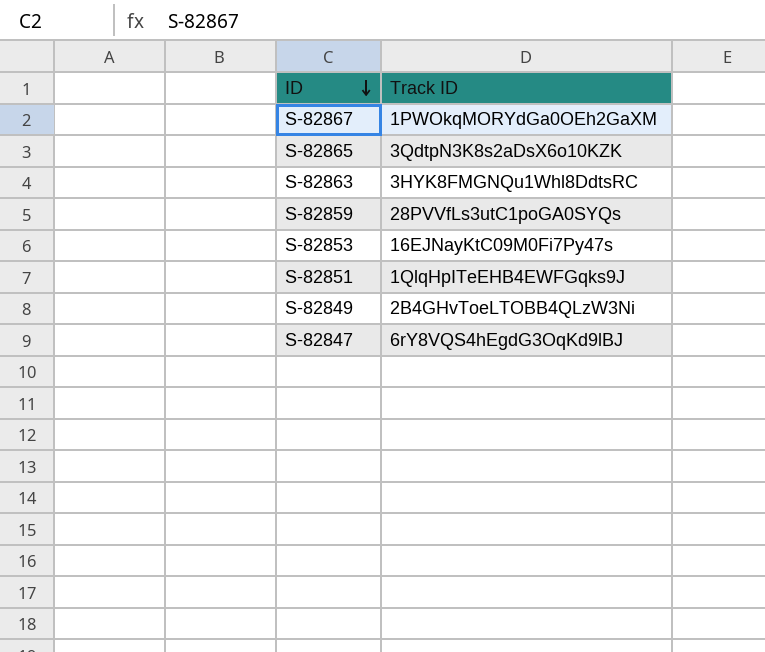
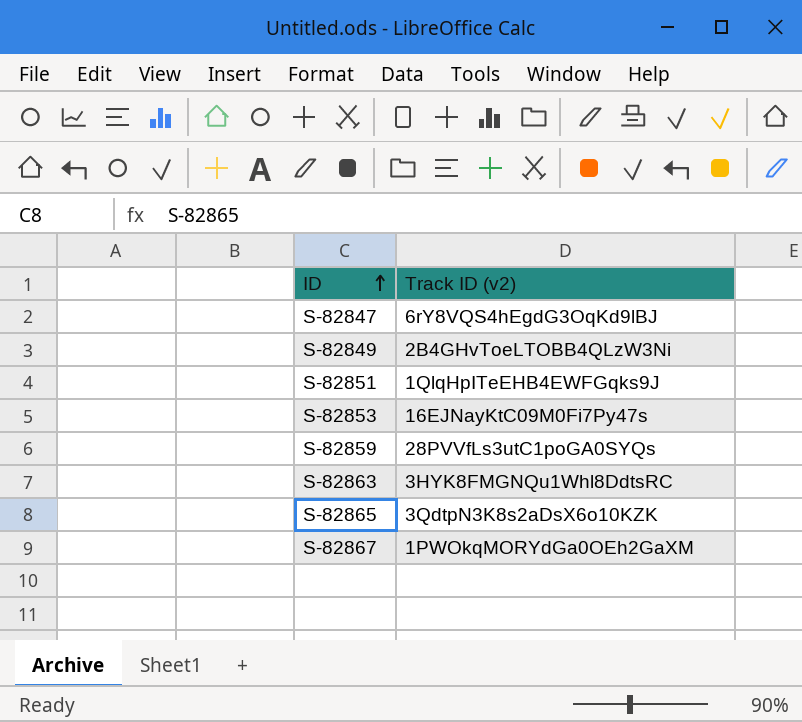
row order: ID descending -> ID ascending
column name: Track ID -> Track ID (v2)

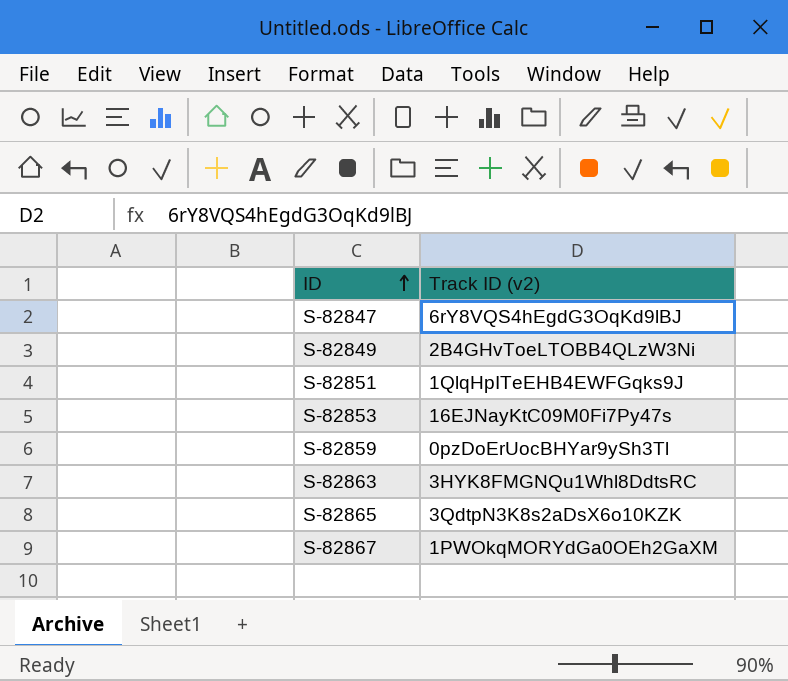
S-82859 | Track ID (v2): 28PVVfLs3utC1poGA0SYQs -> 0pzDoErUocBHYar9ySh3Tl

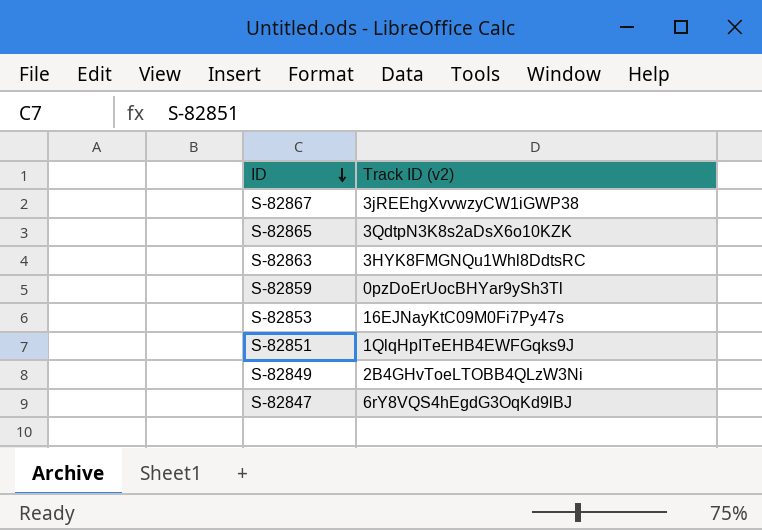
row order: ID ascending -> ID descending
S-82867 | Track ID (v2): 1PWOkqMORYdGa0OEh2GaXM -> 3jREEhgXvvwzyCW1iGWP38

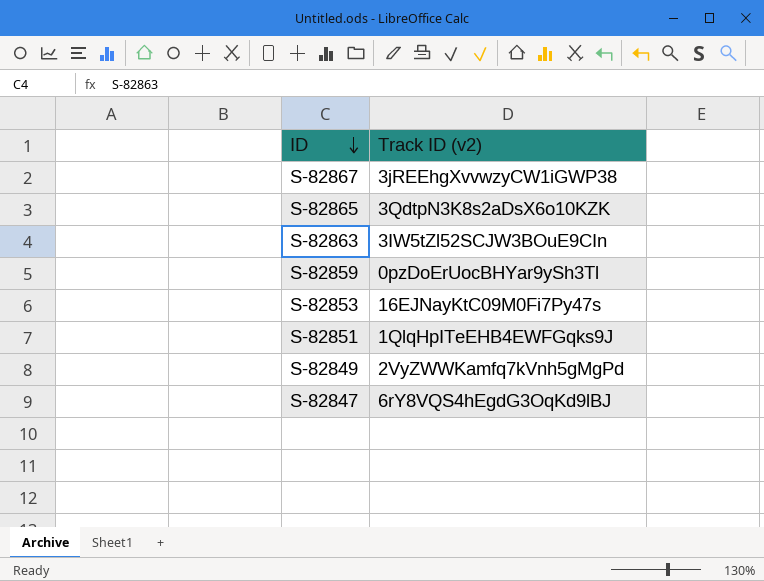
S-82863 | Track ID (v2): 3HYK8FMGNQu1Whl8DdtsRC -> 3IW5tZl52SCJW3BOuE9CIn
S-82849 | Track ID (v2): 2B4GHvToeLTOBB4QLzW3Ni -> 2VyZWWKamfq7kVnh5gMgPd

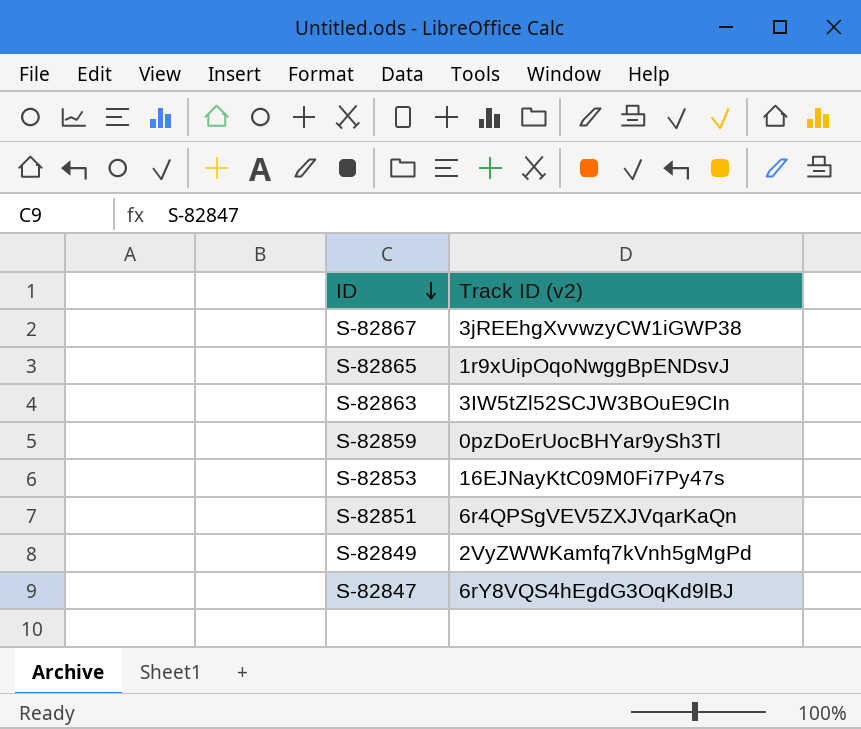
S-82865 | Track ID (v2): 3QdtpN3K8s2aDsX6o10KZK -> 1r9xUipOqoNwggBpENDsvJ
S-82851 | Track ID (v2): 1QlqHpITeEHB4EWFGqks9J -> 6r4QPSgVEV5ZXJVqarKaQn

